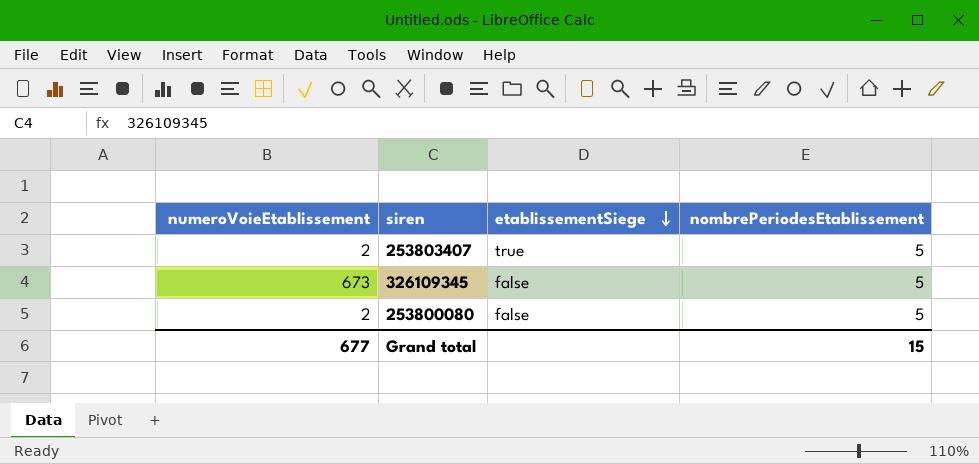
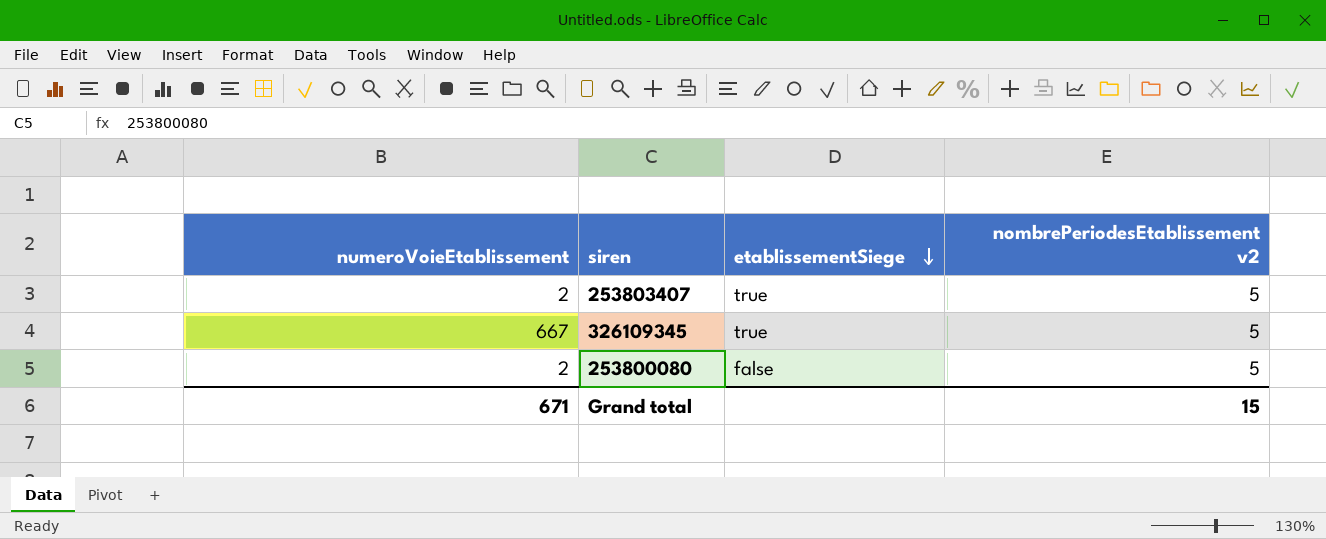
column name: nombrePeriodesEtablissement -> nombrePeriodesEtablissement v2
326109345 | numeroVoieEtablissement: 673 -> 667
326109345 | etablissementSiege: false -> true
Grand total | numeroVoieEtablissement: 677 -> 671

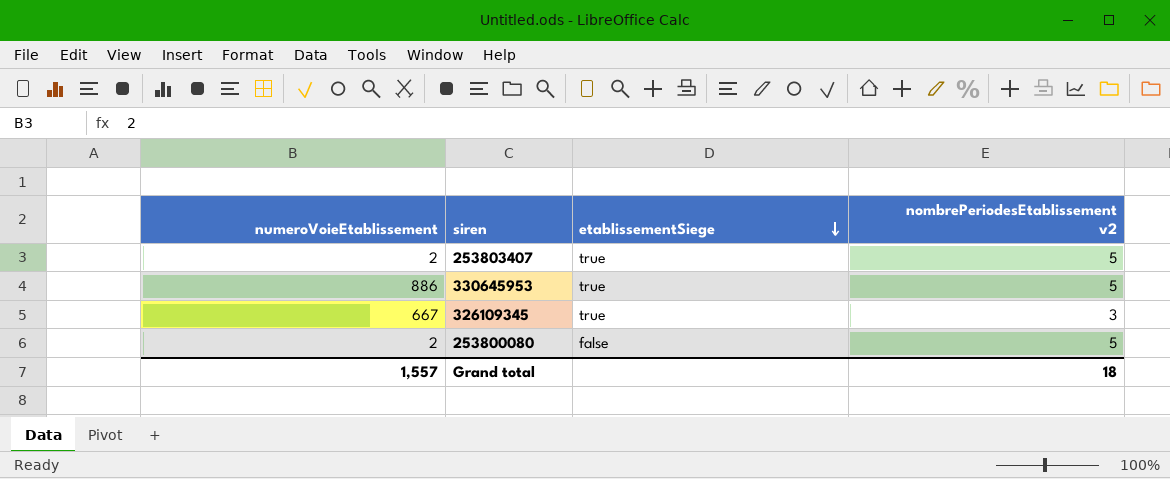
row 330645953: none -> 886 | true | 5
326109345 | nombrePeriodesEtablissement v2: 5 -> 3
Grand total | numeroVoieEtablissement: 671 -> 1,557
Grand total | nombrePeriodesEtablissement v2: 15 -> 18

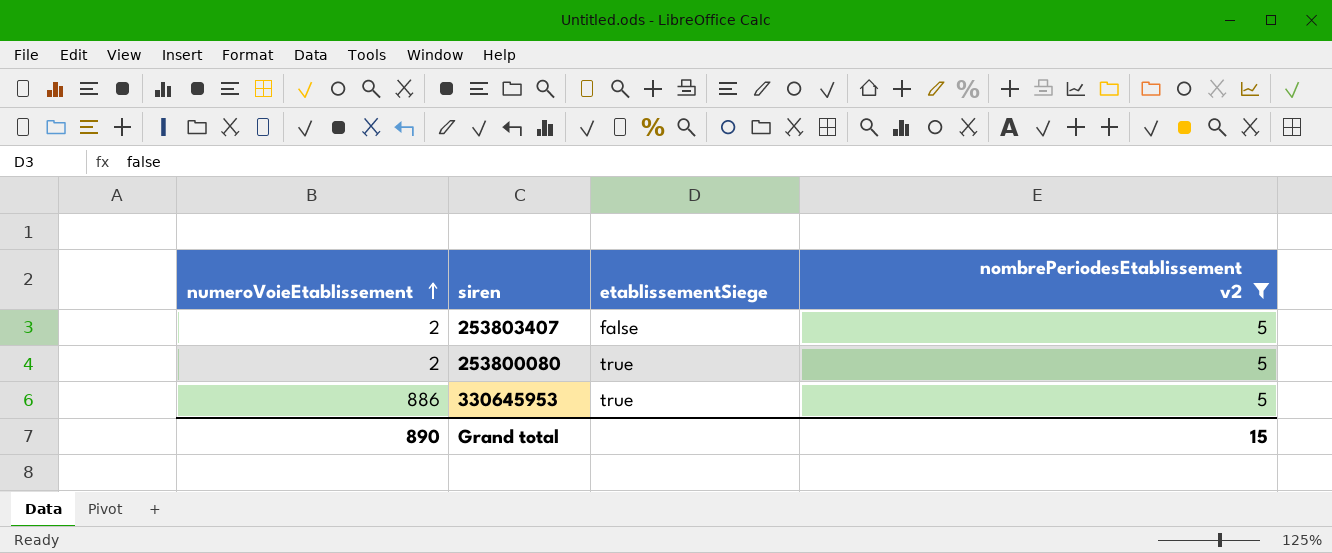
filter: none -> nombrePeriodesEtablissement v2 = 5
row order: etablissementSiege descending -> numeroVoieEtablissement ascending
253803407 | etablissementSiege: true -> false
253800080 | etablissementSiege: false -> true
Grand total | numeroVoieEtablissement: 1,557 -> 890
Grand total | nombrePeriodesEtablissement v2: 18 -> 15

